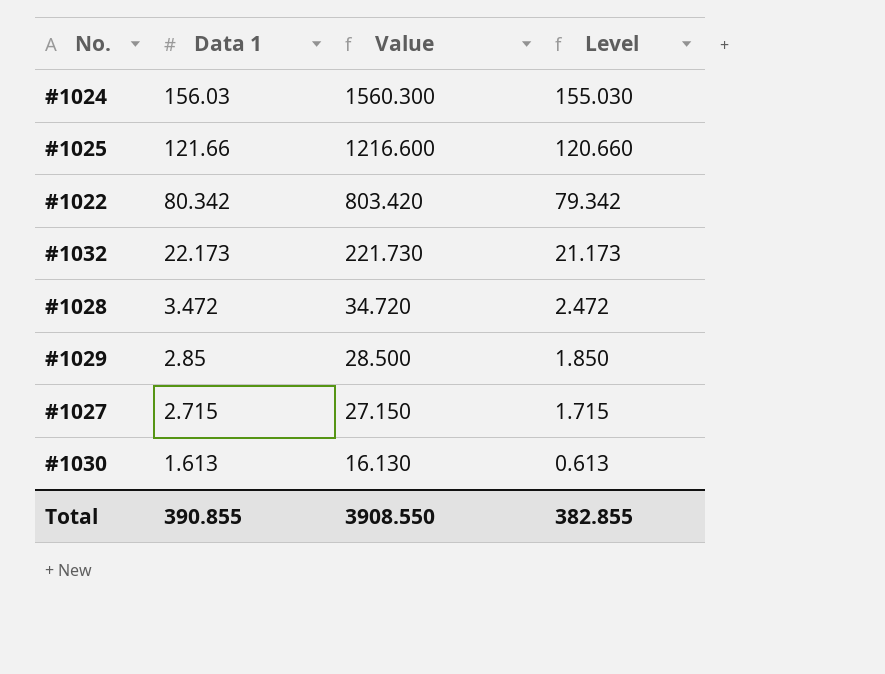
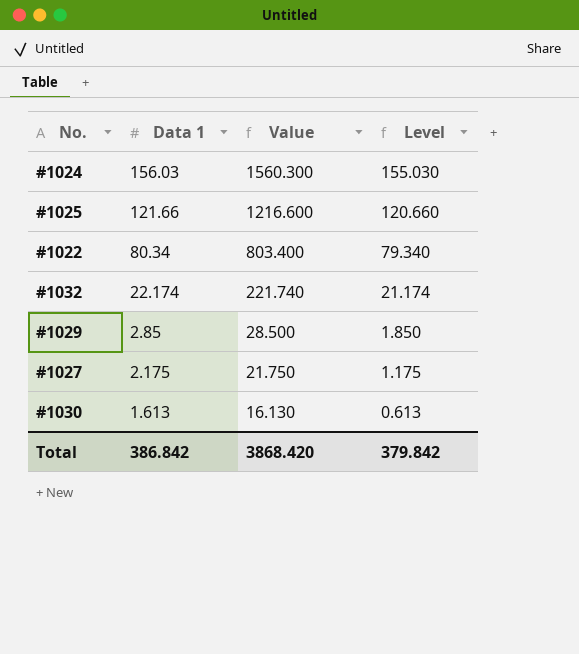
row #1028: 3.472 | 34.720 | 2.472 -> none
#1022 | Data 1: 80.342 -> 80.34
#1022 | Value: 803.420 -> 803.400
#1022 | Level: 79.342 -> 79.340
#1032 | Data 1: 22.173 -> 22.174
#1032 | Value: 221.730 -> 221.740
#1032 | Level: 21.173 -> 21.174
#1027 | Data 1: 2.715 -> 2.175
#1027 | Value: 27.150 -> 21.750
#1027 | Level: 1.715 -> 1.175
Total | Data 1: 390.855 -> 386.842
Total | Value: 3908.550 -> 3868.420
Total | Level: 382.855 -> 379.842

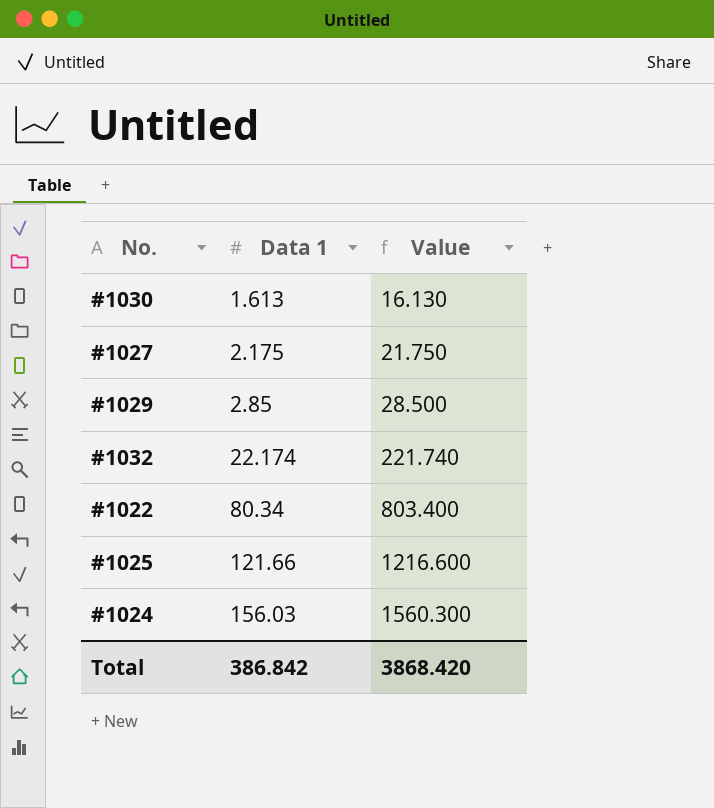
row order: Data 1 descending -> Data 1 ascending
column Level | formula: [Data 1] - 1 -> none

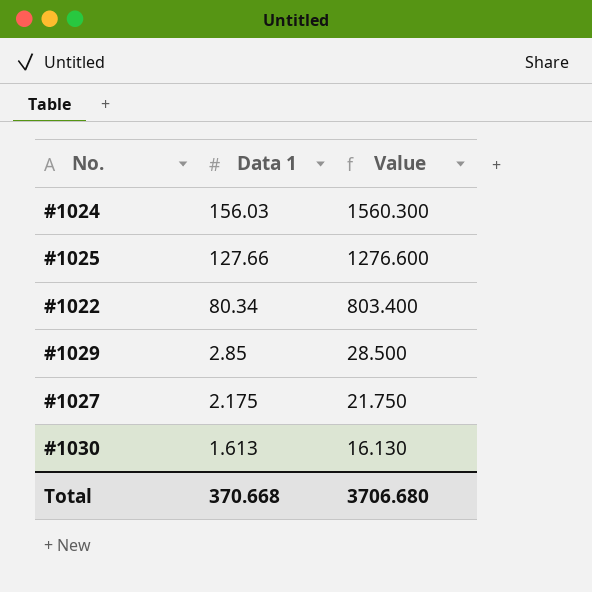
row order: Data 1 ascending -> Data 1 descending
row #1032: 22.174 | 221.740 -> none
#1025 | Data 1: 121.66 -> 127.66
#1025 | Value: 1216.600 -> 1276.600
Total | Data 1: 386.842 -> 370.668
Total | Value: 3868.420 -> 3706.680

